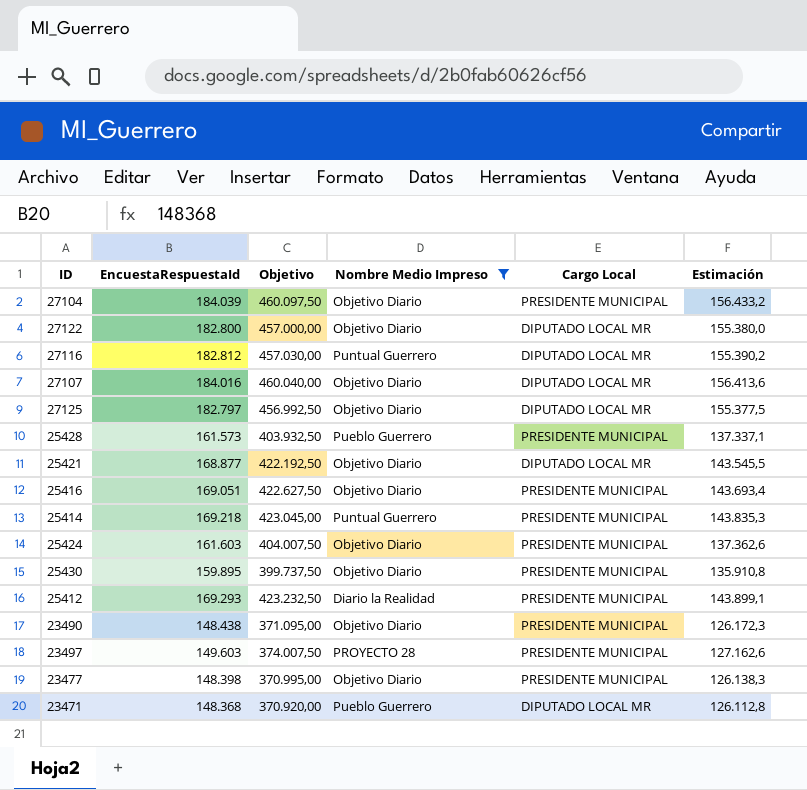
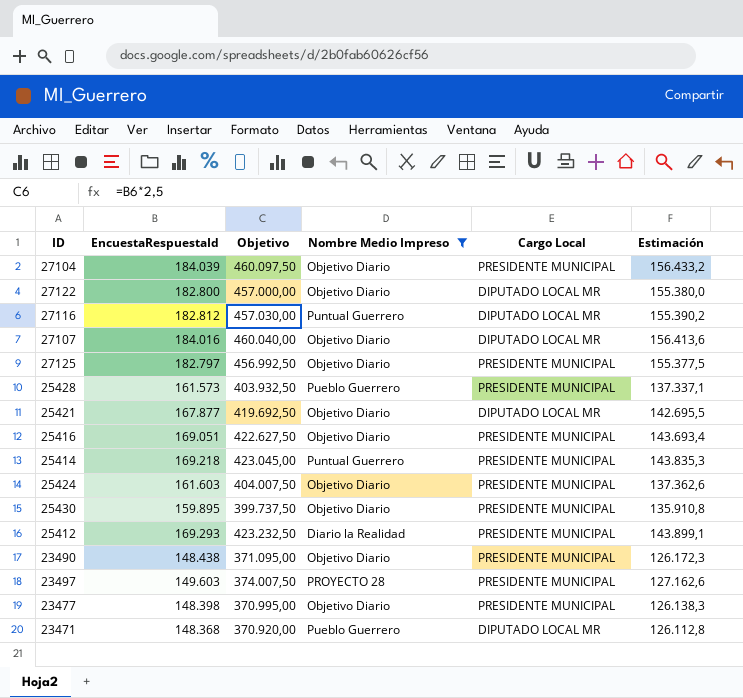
27125 | Cargo Local: DIPUTADO LOCAL MR -> PRESIDENTE MUNICIPAL
25421 | EncuestaRespuestaId: 168.877 -> 167.877
25421 | Objetivo: 422.192,50 -> 419.692,50
25421 | Estimación: 143.545,5 -> 142.695,5

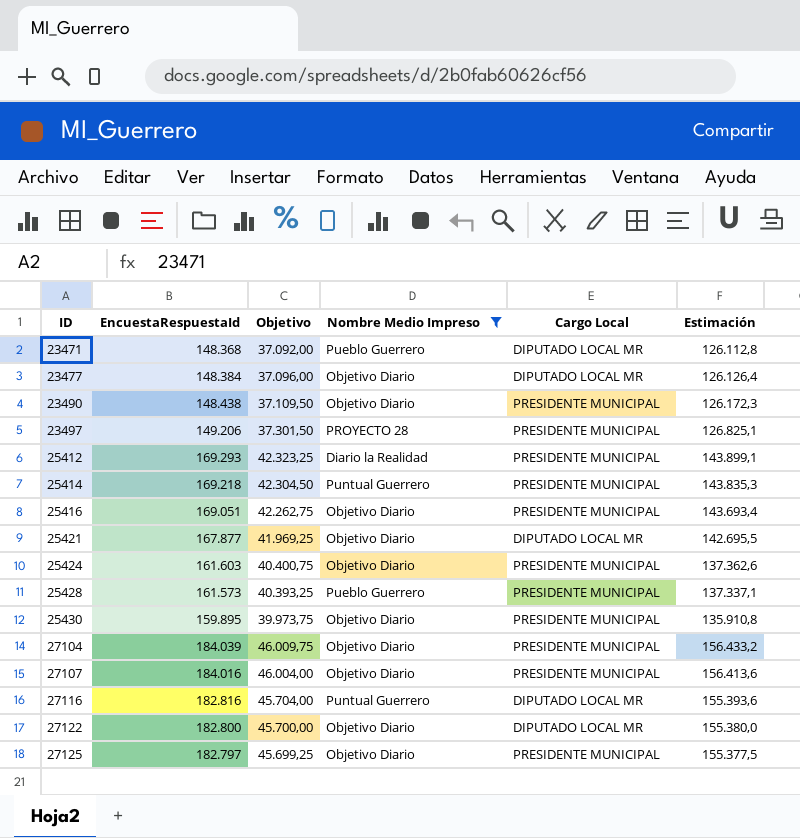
row order: none -> ID ascending
column Objetivo | formula: [EncuestaRespuestaId] * 2,5 -> [EncuestaRespuestaId] * 0,25
23477 | EncuestaRespuestaId: 148.398 -> 148.384
23477 | Cargo Local: PRESIDENTE MUNICIPAL -> DIPUTADO LOCAL MR
23477 | Estimación: 126.138,3 -> 126.126,4
23497 | EncuestaRespuestaId: 149.603 -> 149.206
23497 | Estimación: 127.162,6 -> 126.825,1
27107 | Cargo Local: DIPUTADO LOCAL MR -> PRESIDENTE MUNICIPAL
27116 | EncuestaRespuestaId: 182.812 -> 182.816
27116 | Estimación: 155.390,2 -> 155.393,6

